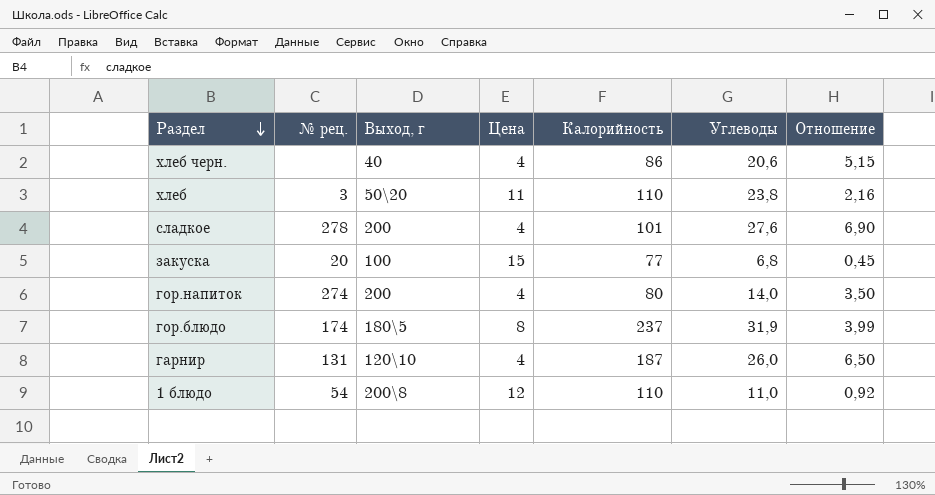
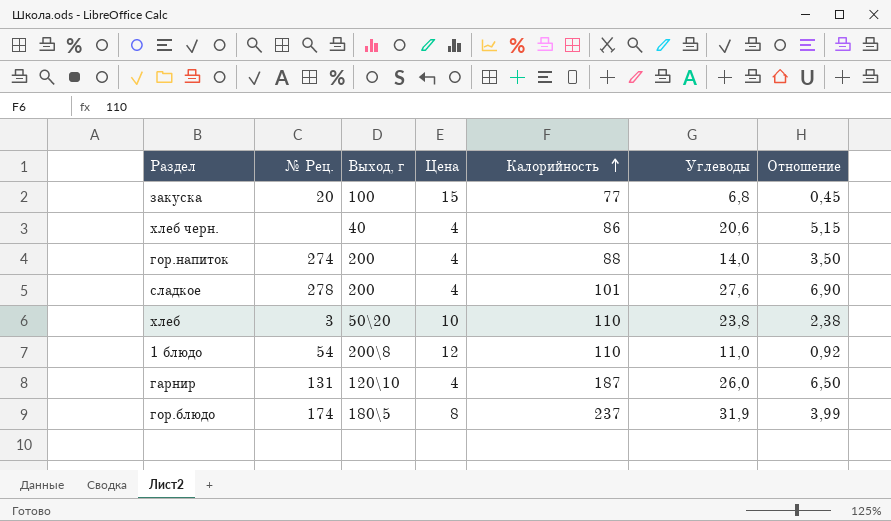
row order: Раздел descending -> Калорийность ascending
column name: № рец. -> № Рец.
гор.напиток | Калорийность: 80 -> 88
хлеб | Цена: 11 -> 10
хлеб | Отношение: 2,16 -> 2,38

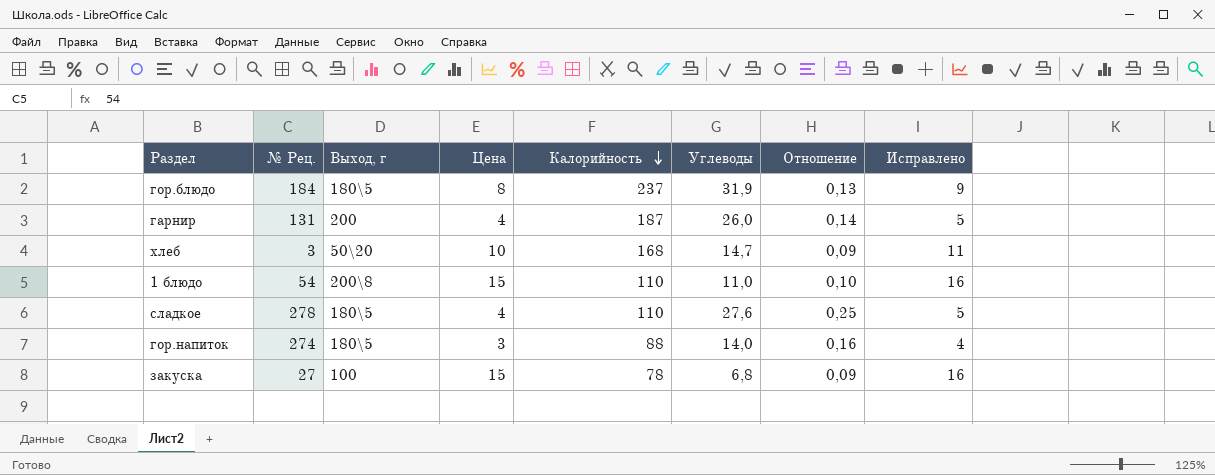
row order: Калорийность ascending -> Калорийность descending
column Отношение | formula: [Углеводы] / [Цена] -> [Углеводы] / [Калорийность]
column Исправлено | formula: none -> [Цена] + 1
row хлеб черн.: none | 40 | 4 | 86 | 20,6 | 5,15 -> none
гор.блюдо | № Рец.: 174 -> 184
гарнир | Выход, г: 120\10 -> 200
хлеб | Калорийность: 110 -> 168
хлеб | Углеводы: 23,8 -> 14,7
1 блюдо | Цена: 12 -> 15
сладкое | Выход, г: 200 -> 180\5
сладкое | Калорийность: 101 -> 110
гор.напиток | Выход, г: 200 -> 180\5
гор.напиток | Цена: 4 -> 3
закуска | № Рец.: 20 -> 27
закуска | Калорийность: 77 -> 78

